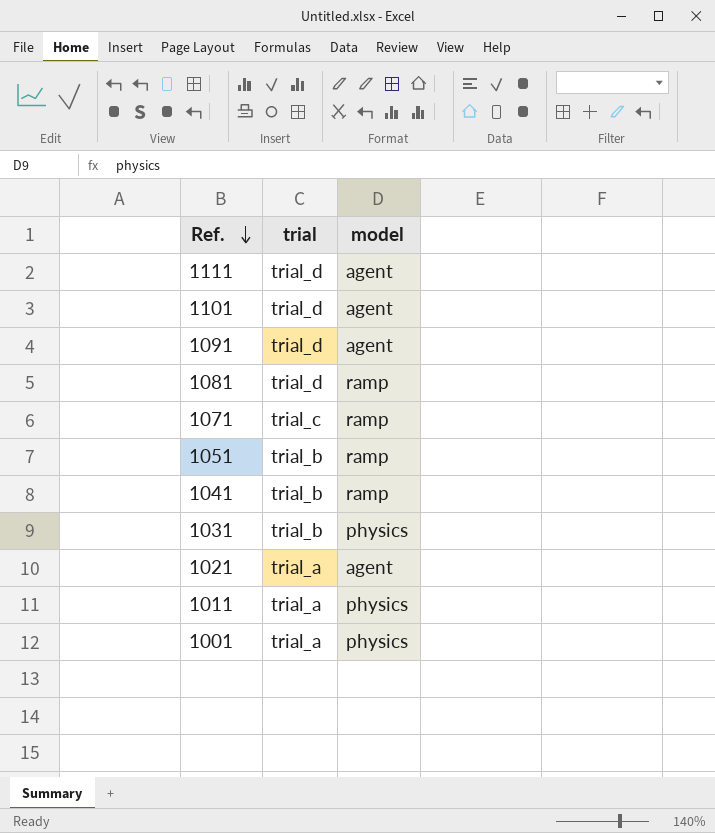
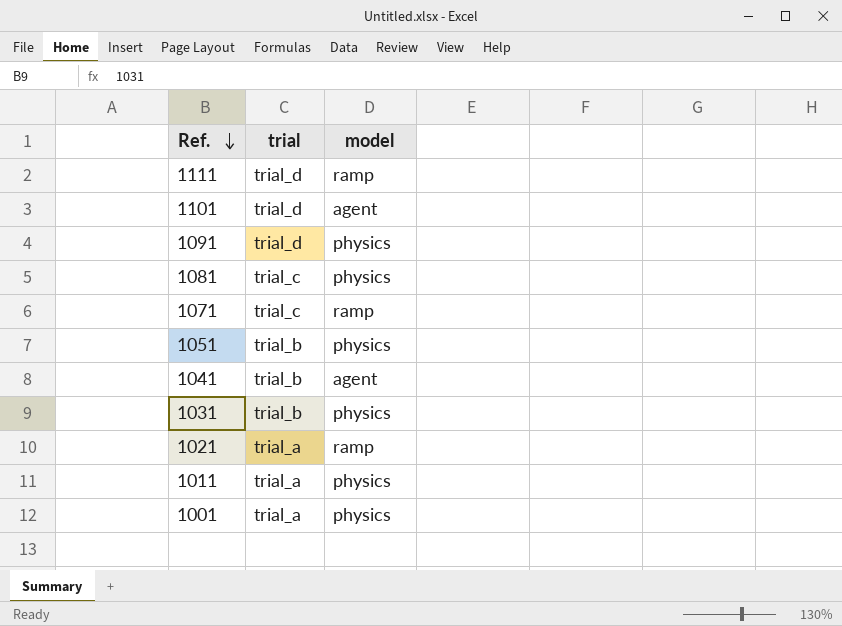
1111 | model: agent -> ramp
1091 | model: agent -> physics
1081 | trial: trial_d -> trial_c
1081 | model: ramp -> physics
1051 | model: ramp -> physics
1041 | model: ramp -> agent
1021 | model: agent -> ramp

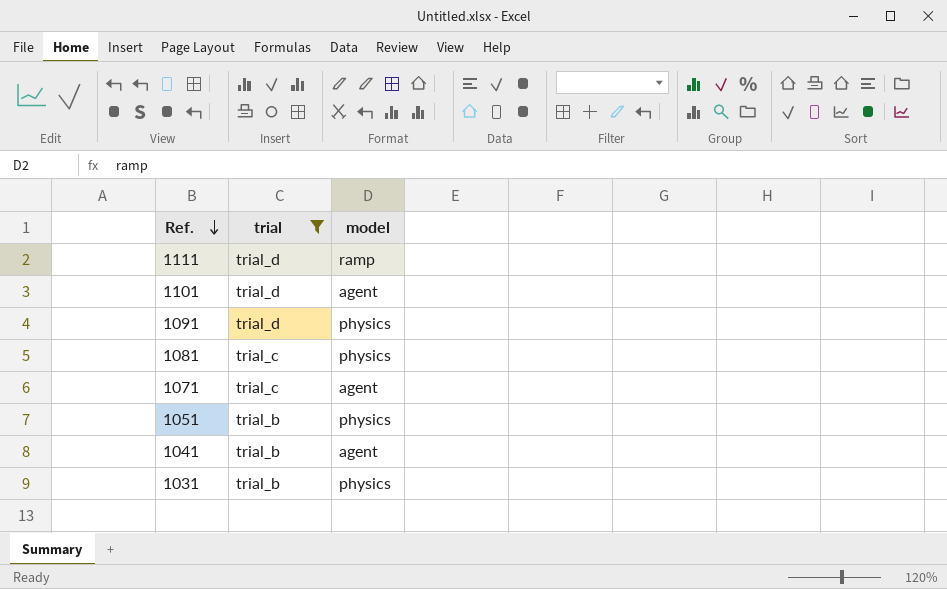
filter: none -> trial != trial_a
1071 | model: ramp -> agent

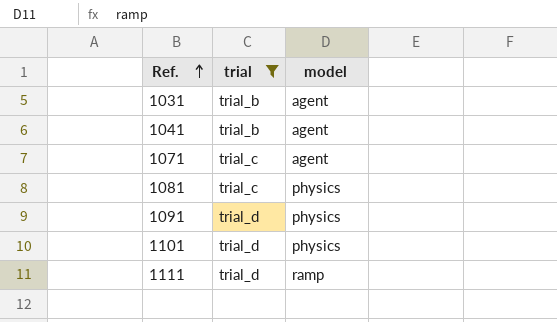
row order: Ref. descending -> Ref. ascending
row 1051: trial_b | physics -> none
1031 | model: physics -> agent
1101 | model: agent -> physics

